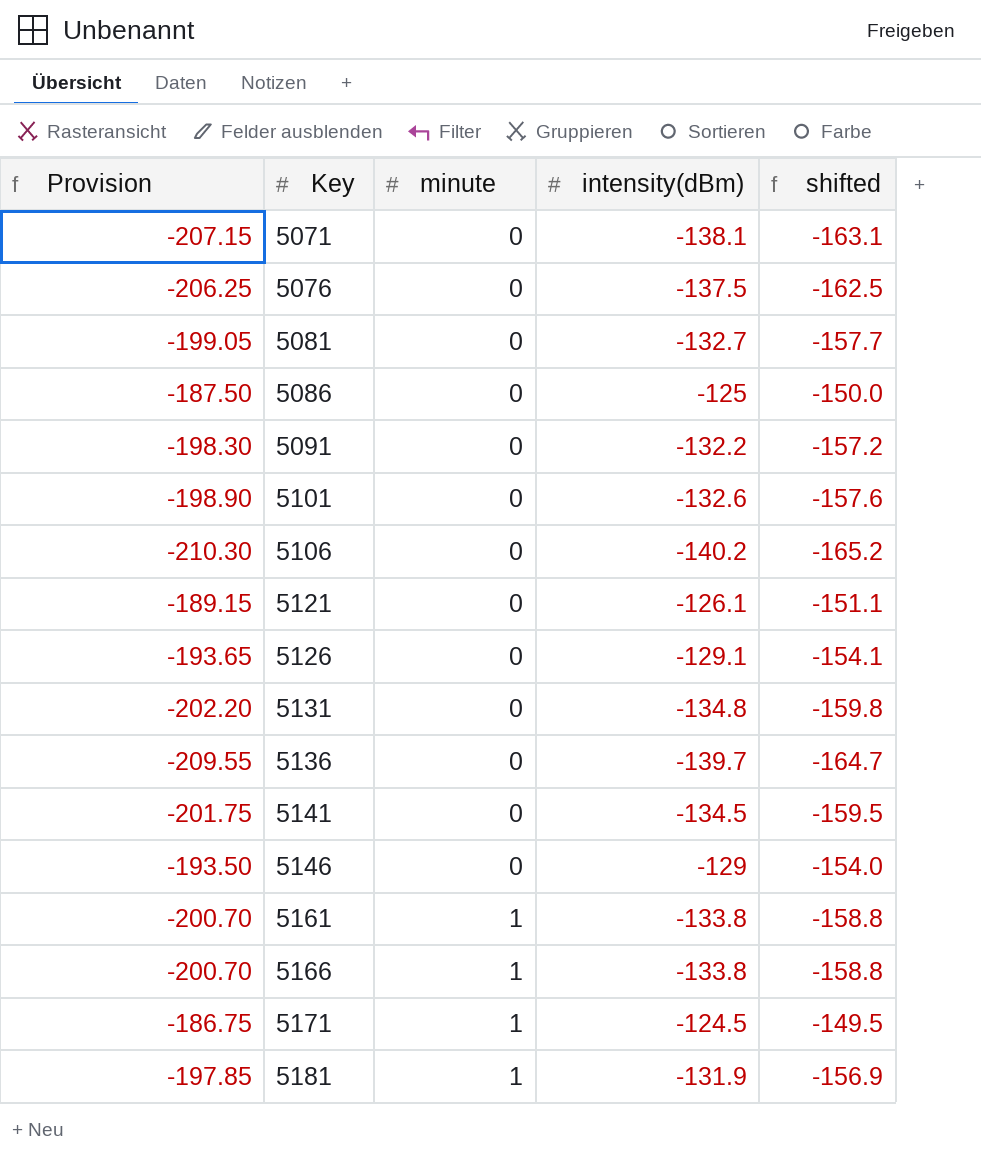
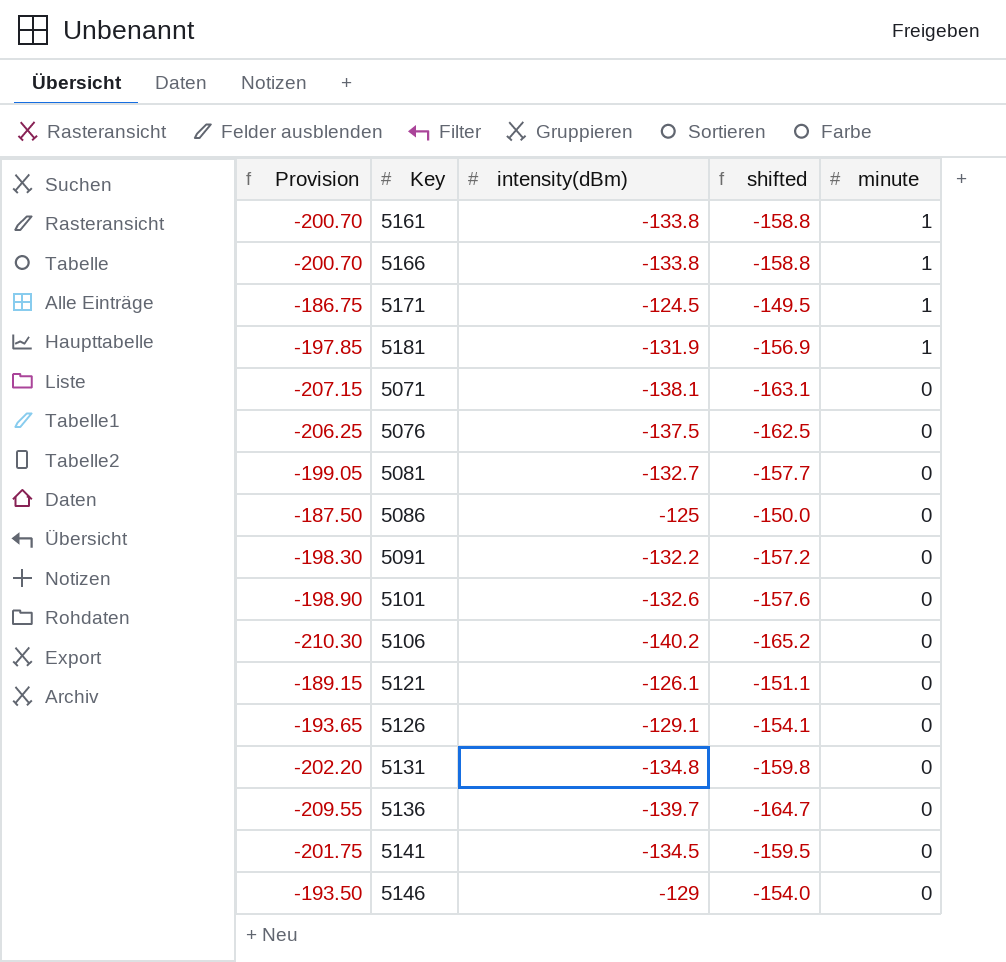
row order: Key ascending -> minute descending
column minute | position: 3 -> 5

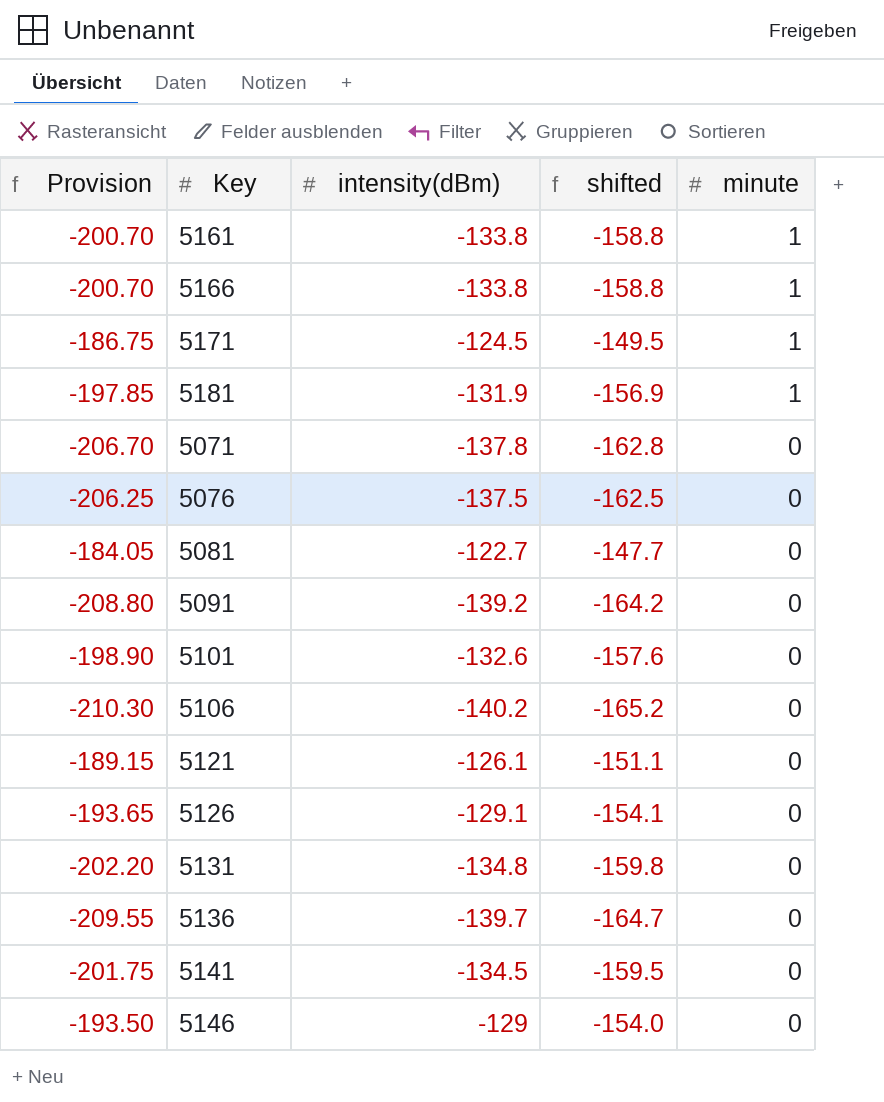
row 5086: -187.50 | -125 | -150.0 | 0 -> none
5071 | Provision: -207.15 -> -206.70
5071 | intensity(dBm): -138.1 -> -137.8
5071 | shifted: -163.1 -> -162.8
5081 | Provision: -199.05 -> -184.05
5081 | intensity(dBm): -132.7 -> -122.7
5081 | shifted: -157.7 -> -147.7
5091 | Provision: -198.30 -> -208.80
5091 | intensity(dBm): -132.2 -> -139.2
5091 | shifted: -157.2 -> -164.2

